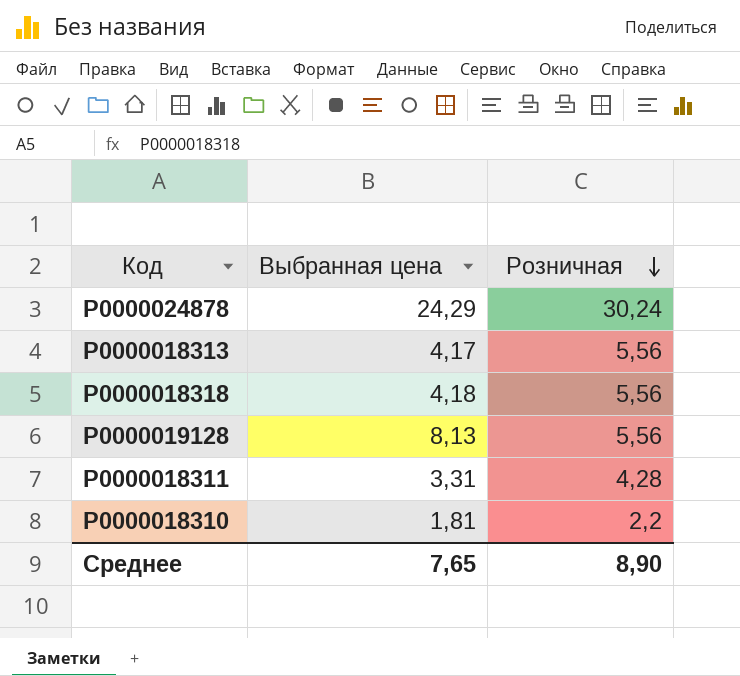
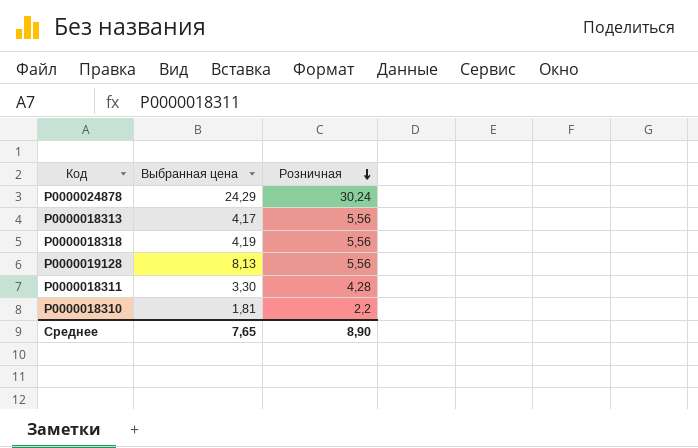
Р0000018318 | Выбранная цена: 4,18 -> 4,19
Р0000018311 | Выбранная цена: 3,31 -> 3,30

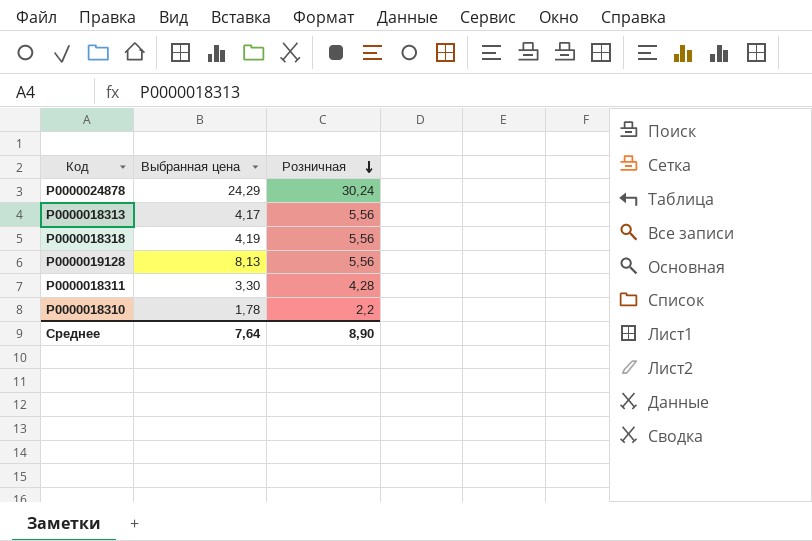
Р0000018310 | Выбранная цена: 1,81 -> 1,78
Среднее | Выбранная цена: 7,65 -> 7,64

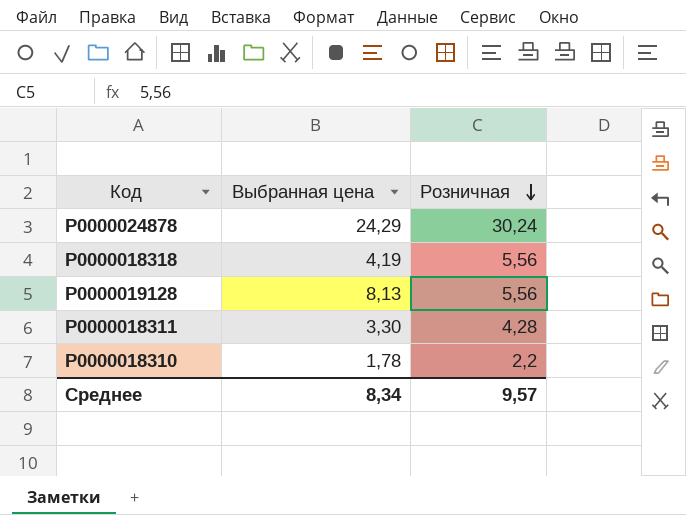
row Р0000018313: 4,17 | 5,56 -> none
Среднее | Выбранная цена: 7,64 -> 8,34
Среднее | Розничная: 8,90 -> 9,57

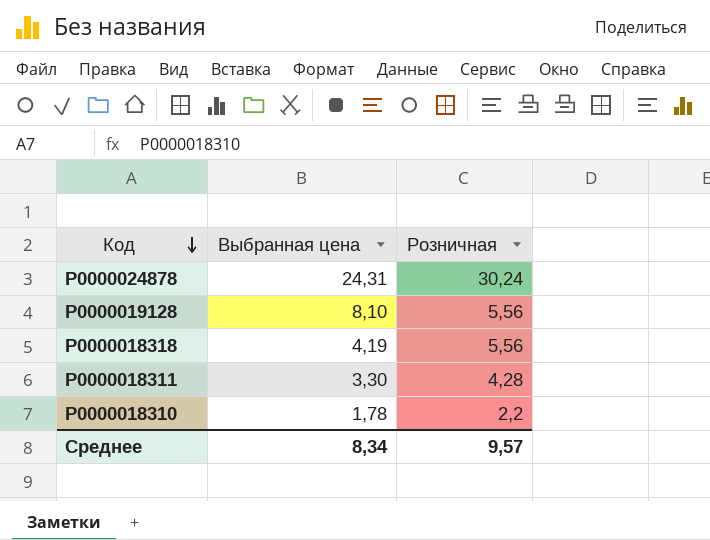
row order: Розничная descending -> Код descending
Р0000024878 | Выбранная цена: 24,29 -> 24,31
Р0000019128 | Выбранная цена: 8,13 -> 8,10

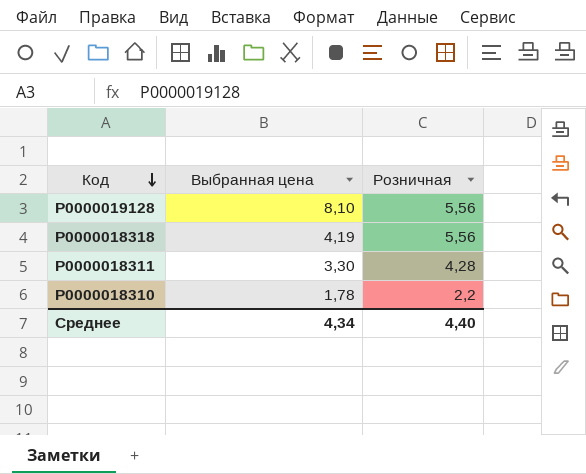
row Р0000024878: 24,31 | 30,24 -> none
Среднее | Выбранная цена: 8,34 -> 4,34
Среднее | Розничная: 9,57 -> 4,40

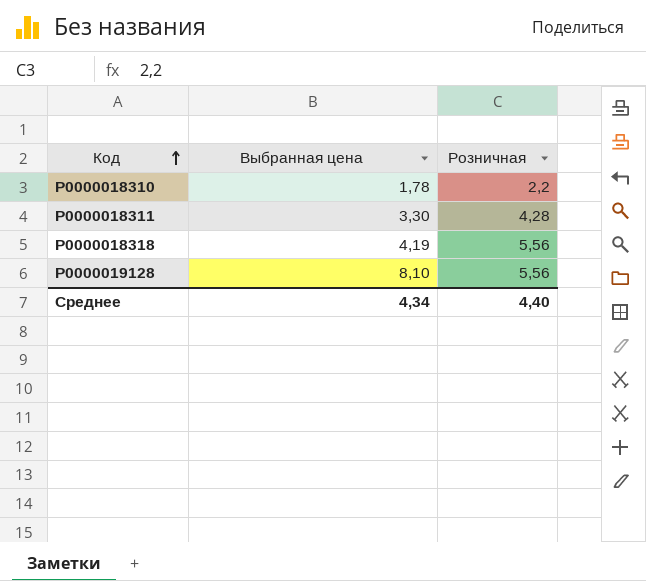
row order: Код descending -> Код ascending

